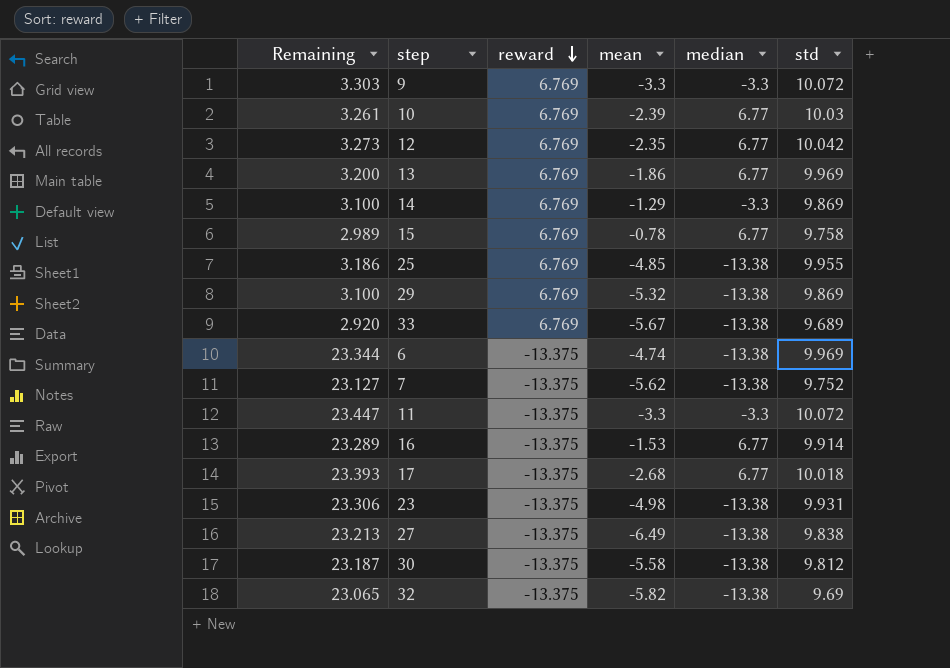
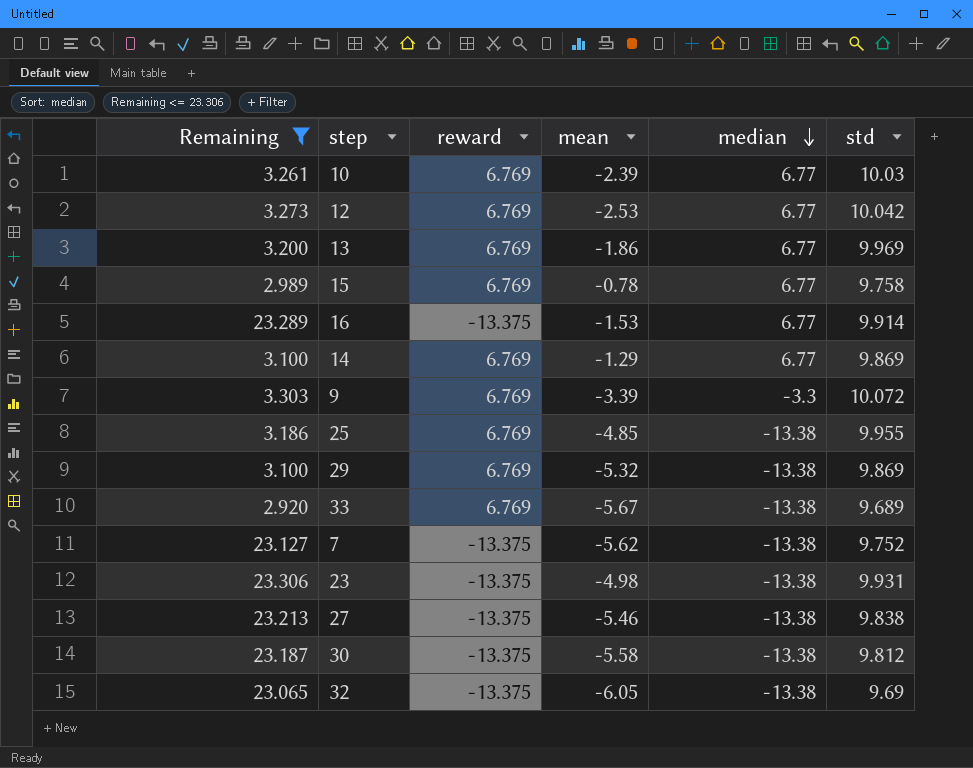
filter: none -> Remaining <= 23.306
row order: reward descending -> median descending
12 | mean: -2.35 -> -2.53
14 | median: -3.3 -> 6.77
9 | mean: -3.3 -> -3.39
27 | mean: -6.49 -> -5.46
32 | mean: -5.82 -> -6.05

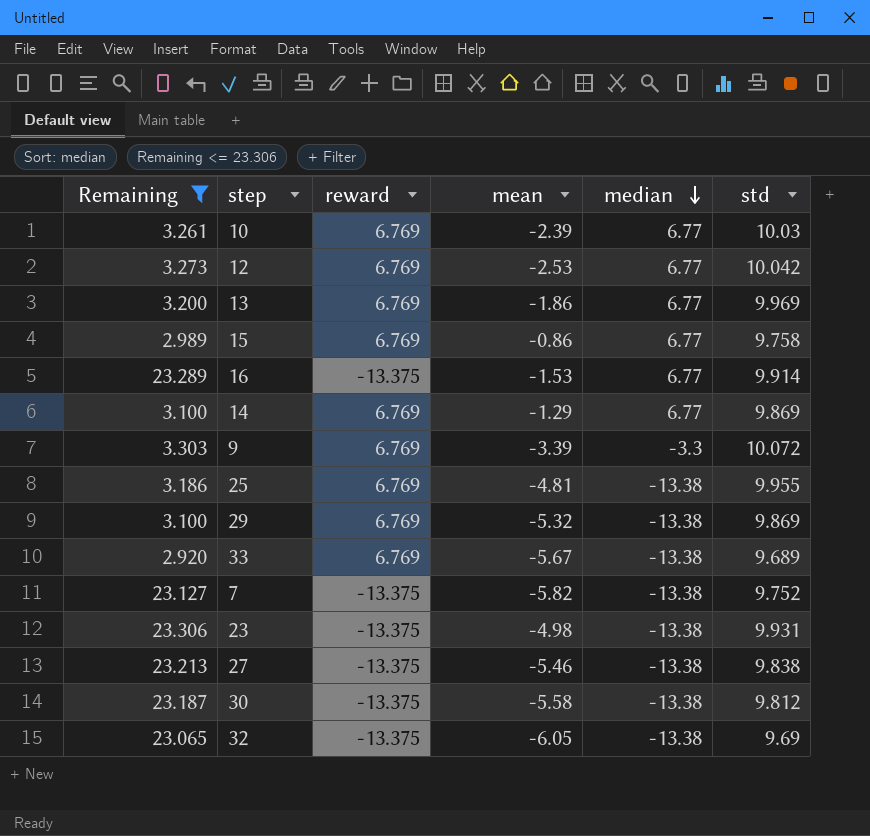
15 | mean: -0.78 -> -0.86
25 | mean: -4.85 -> -4.81
7 | mean: -5.62 -> -5.82

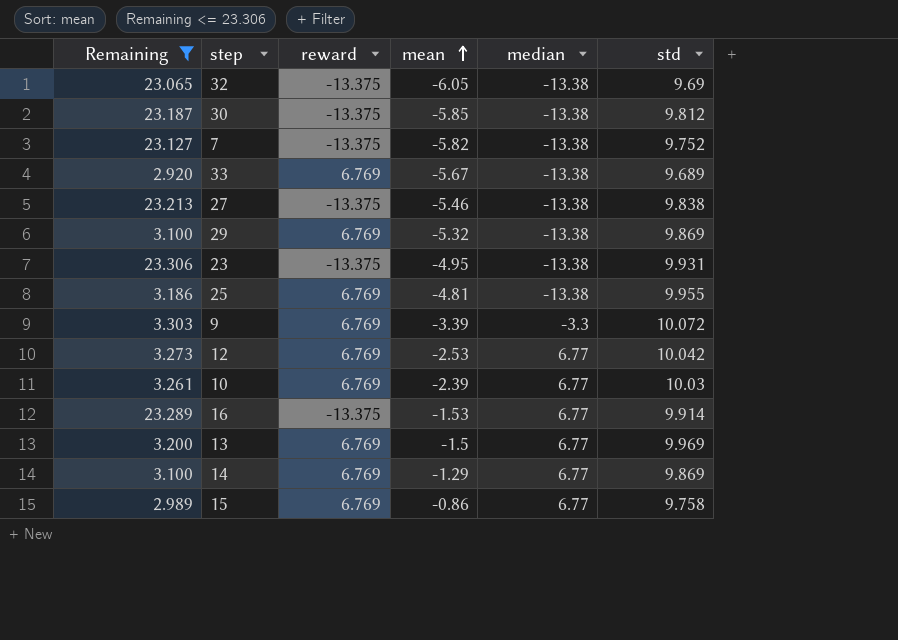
row order: median descending -> mean ascending
30 | mean: -5.58 -> -5.85
23 | mean: -4.98 -> -4.95
13 | mean: -1.86 -> -1.5

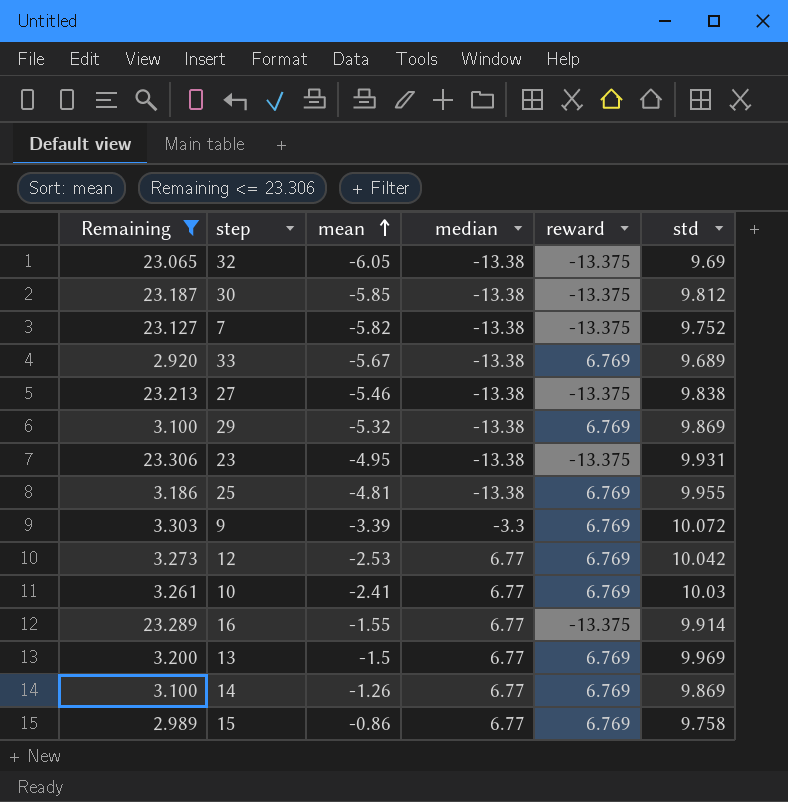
column reward | position: 3 -> 5
10 | mean: -2.39 -> -2.41
16 | mean: -1.53 -> -1.55
14 | mean: -1.29 -> -1.26

